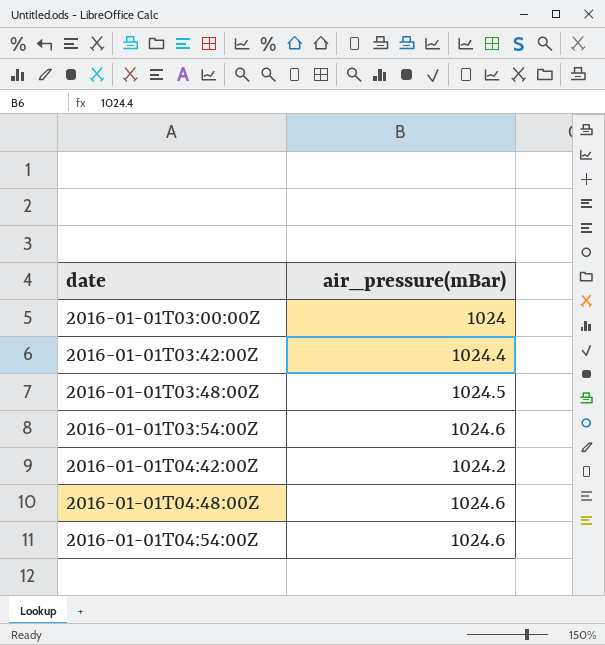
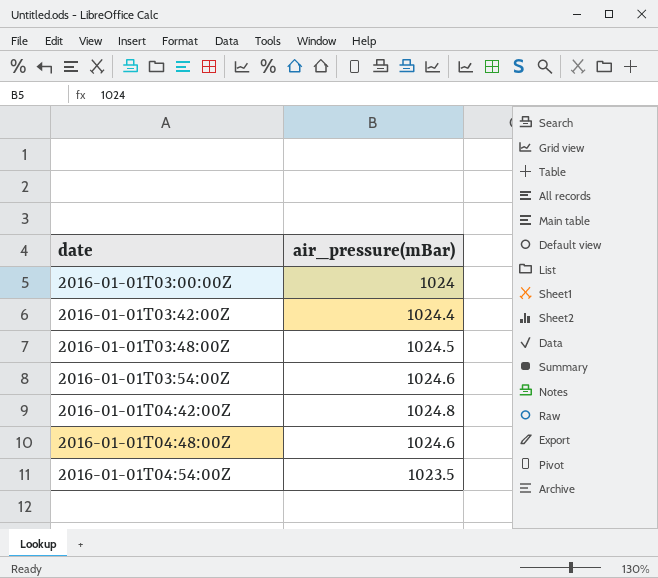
2016-01-01T04:42:00Z | air_pressure(mBar): 1024.2 -> 1024.8
2016-01-01T04:54:00Z | air_pressure(mBar): 1024.6 -> 1023.5

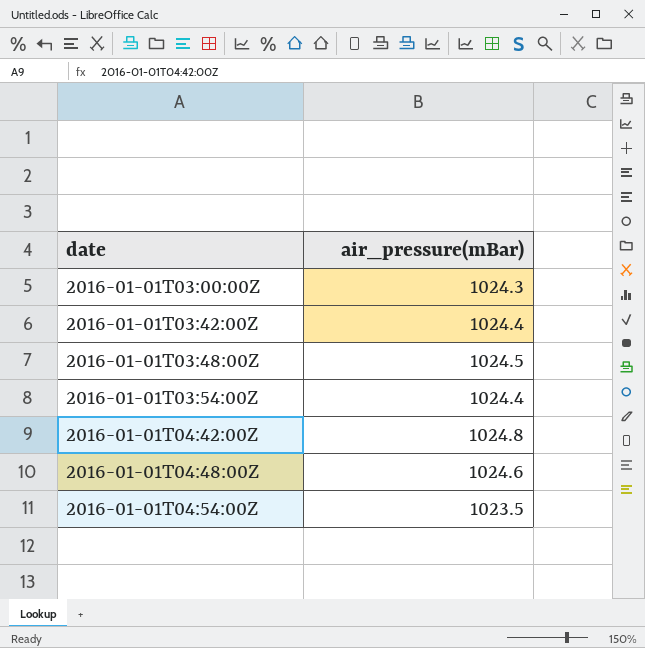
2016-01-01T03:00:00Z | air_pressure(mBar): 1024 -> 1024.3
2016-01-01T03:54:00Z | air_pressure(mBar): 1024.6 -> 1024.4

